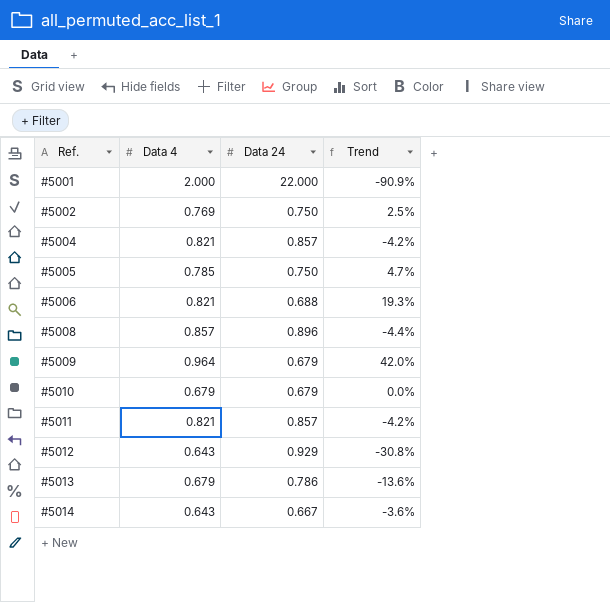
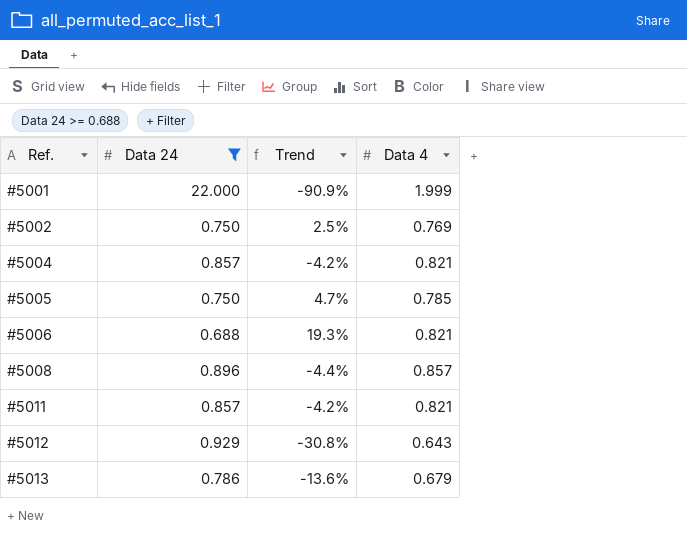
filter: none -> Data 24 >= 0.688
column Data 4 | position: 2 -> 4
#5001 | Data 4: 2.000 -> 1.999

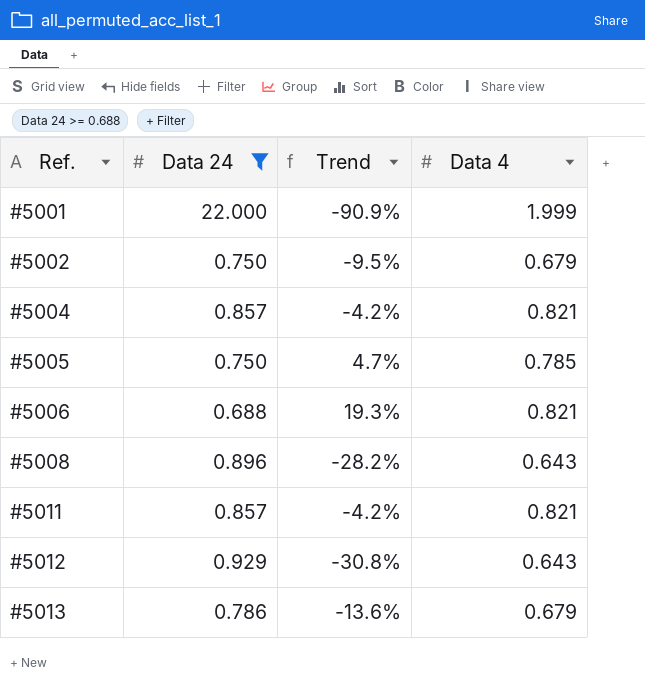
#5002 | Trend: 2.5% -> -9.5%
#5002 | Data 4: 0.769 -> 0.679
#5008 | Trend: -4.4% -> -28.2%
#5008 | Data 4: 0.857 -> 0.643

